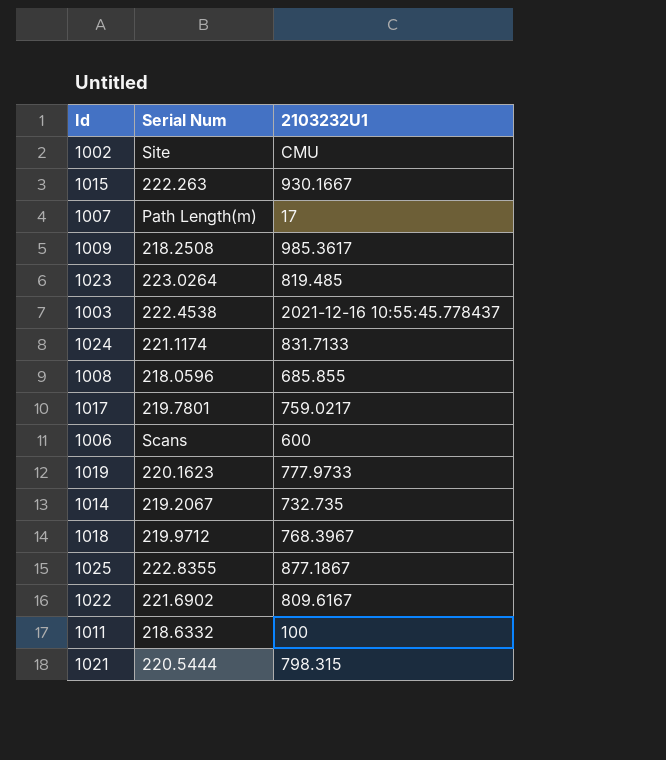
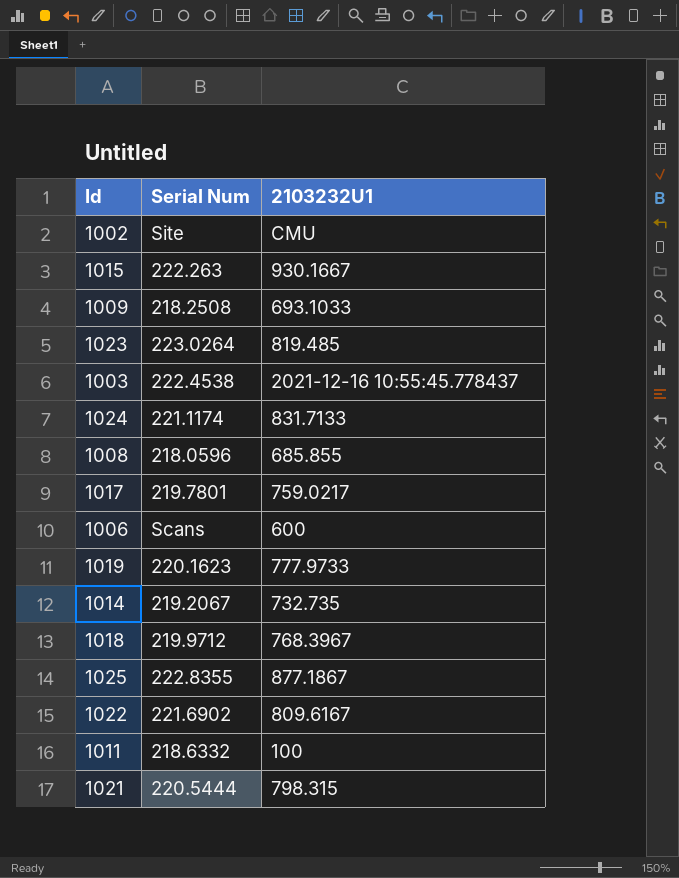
row 1007: Path Length(m) | 17 -> none
1009 | 2103232U1: 985.3617 -> 693.1033

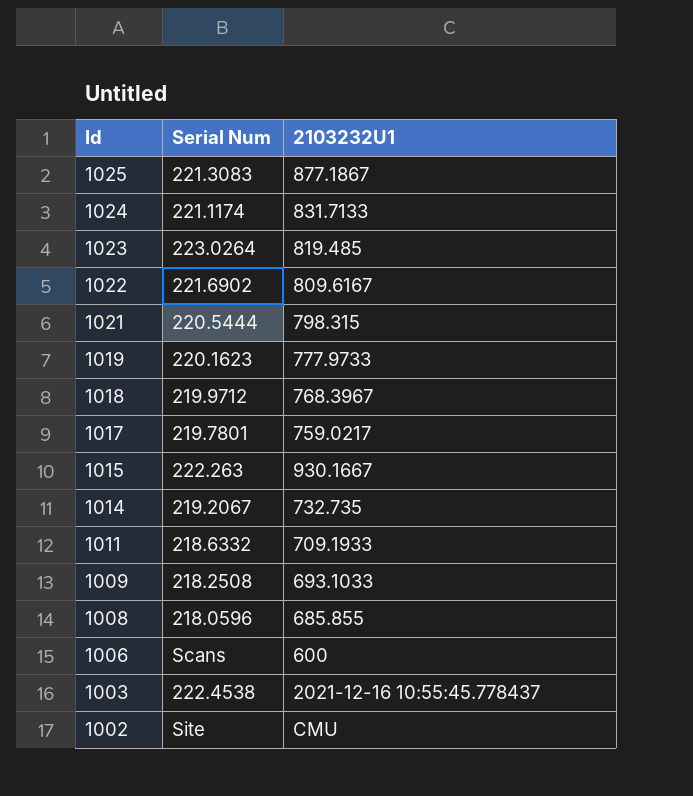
row order: none -> Id descending
1025 | Serial Num: 222.8355 -> 221.3083
1011 | 2103232U1: 100 -> 709.1933

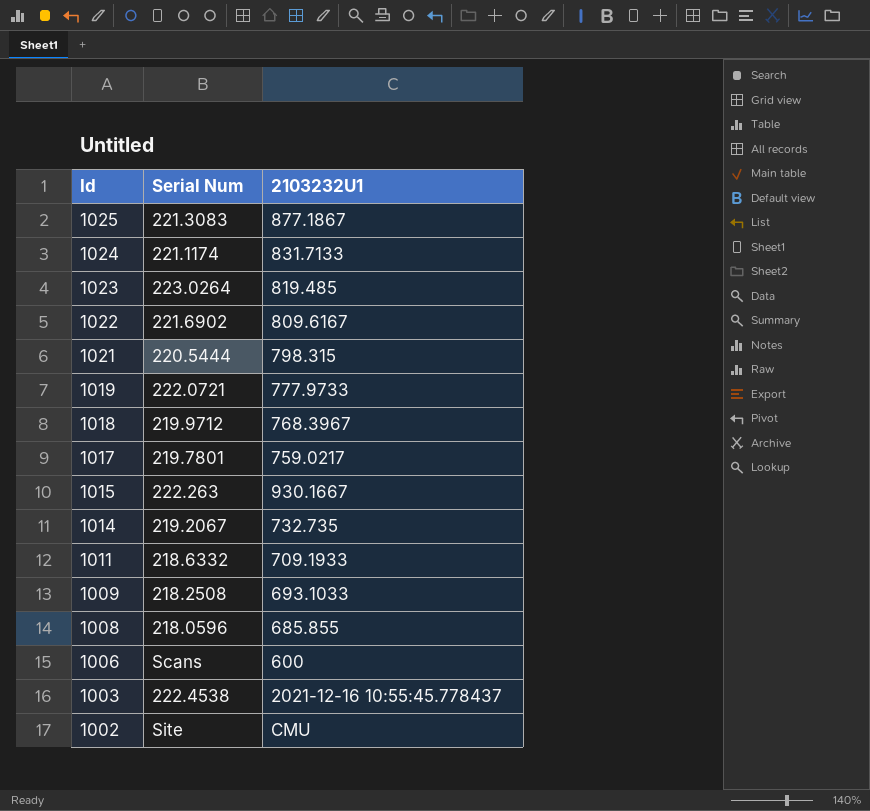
1019 | Serial Num: 220.1623 -> 222.0721

